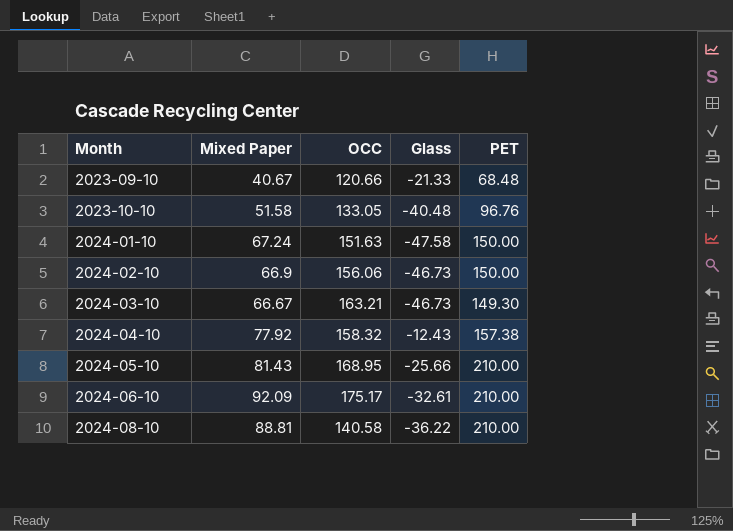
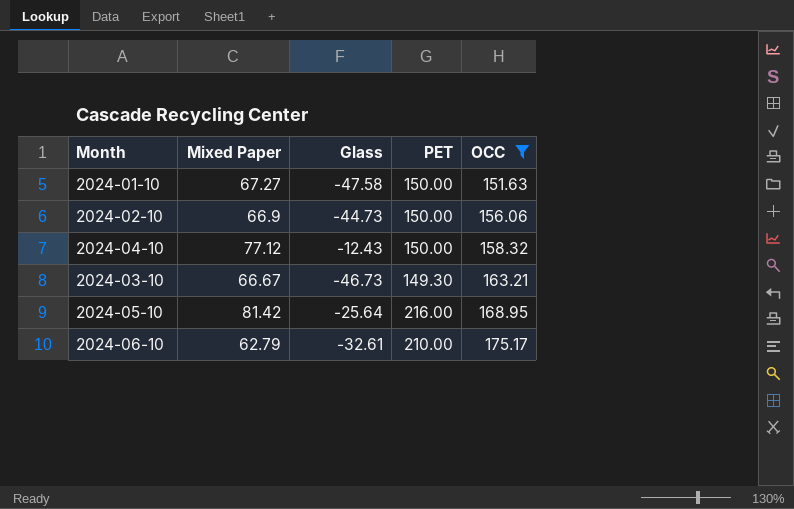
filter: none -> OCC >= 151.63
row order: Month ascending -> OCC ascending
column OCC | position: 3 -> 5
2024-01-10 | Mixed Paper: 67.24 -> 67.27
2024-02-10 | Glass: -46.73 -> -44.73
2024-04-10 | Mixed Paper: 77.92 -> 77.12
2024-04-10 | PET: 157.38 -> 150.00
2024-05-10 | Mixed Paper: 81.43 -> 81.42
2024-05-10 | Glass: -25.66 -> -25.64
2024-05-10 | PET: 210.00 -> 216.00
2024-06-10 | Mixed Paper: 92.09 -> 62.79

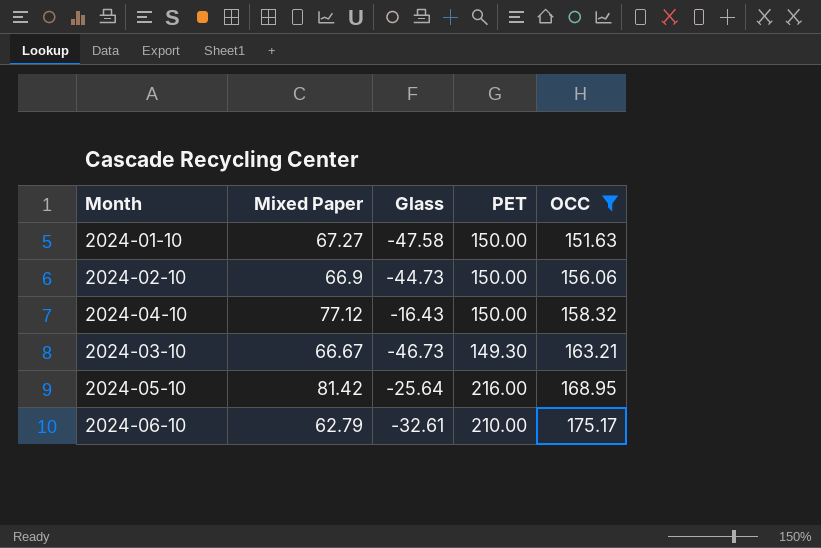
2024-04-10 | Glass: -12.43 -> -16.43

